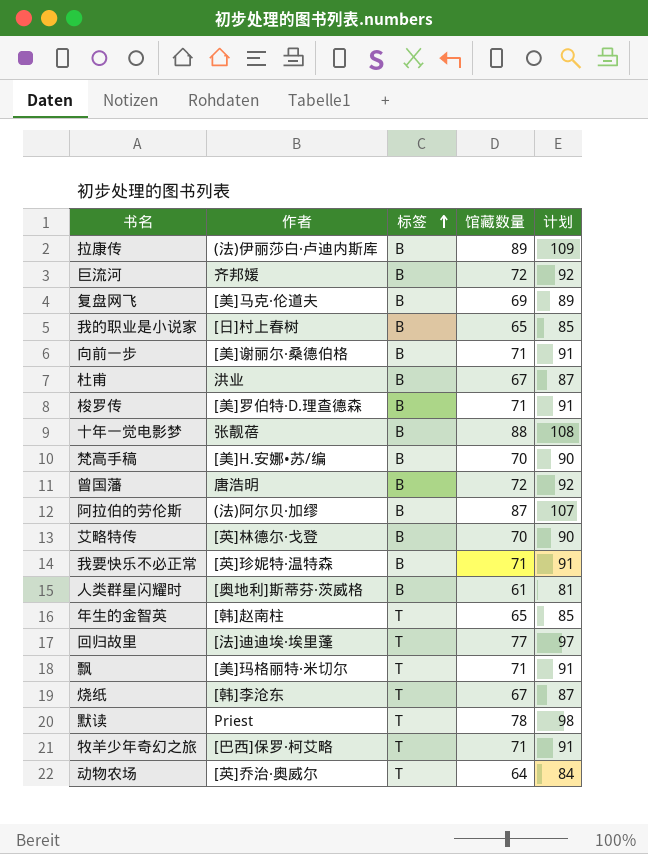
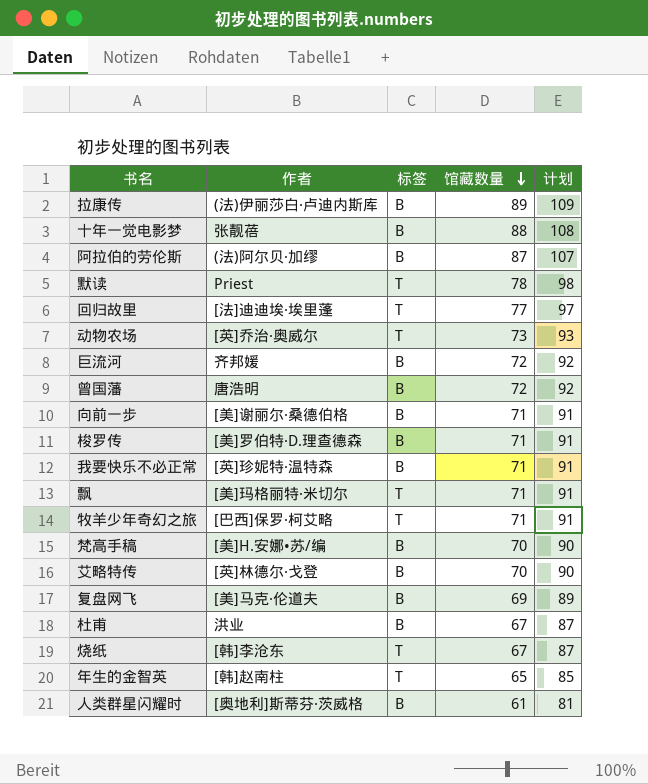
row order: 标签 ascending -> 馆藏数量 descending
row 我的职业是小说家: [日]村上春树 | B | 65 | 85 -> none
动物农场 | 馆藏数量: 64 -> 73
动物农场 | 计划: 84 -> 93

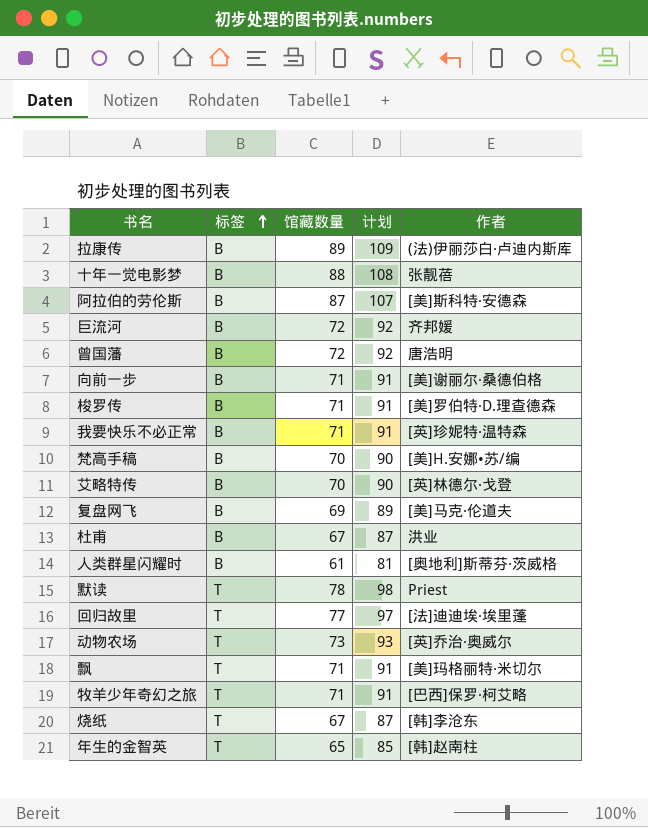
row order: 馆藏数量 descending -> 标签 ascending
column 作者 | position: 2 -> 5
阿拉伯的劳伦斯 | 作者: (法)阿尔贝·加缪 -> [美]斯科特·安德森

